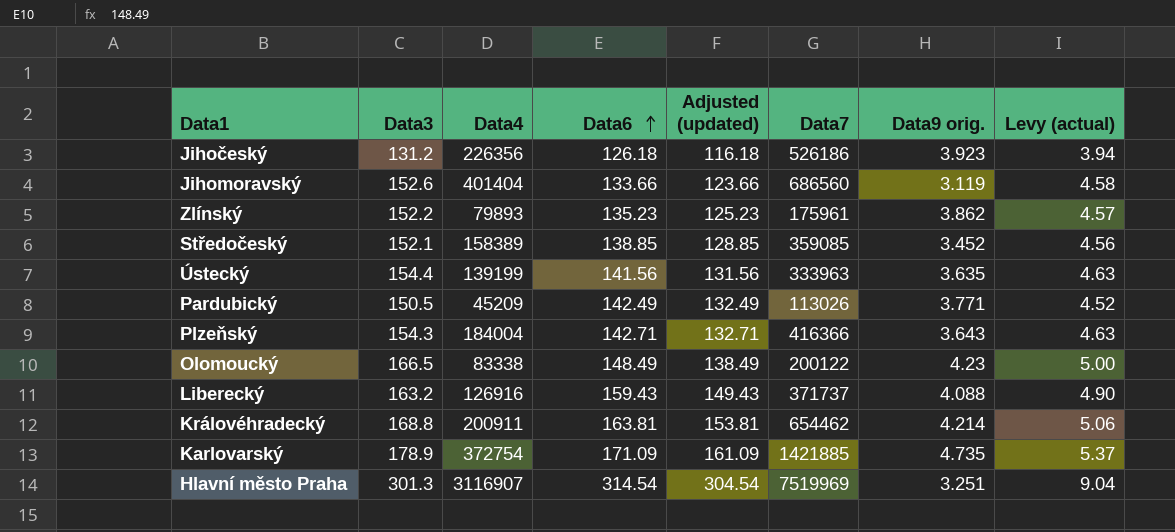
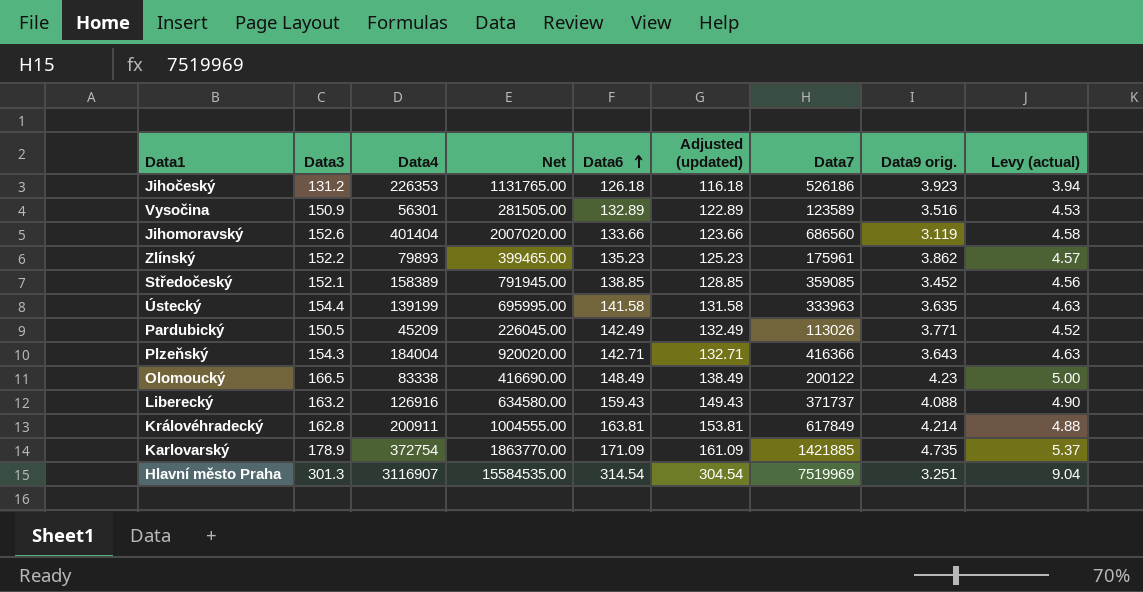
column Net | formula: none -> [Data4] * 5
Jihočeský | Data4: 226356 -> 226353
row Vysočina: none -> 150.9 | 56301 | 281505.00 | 132.89 | 122.89 | 123589 | 3.516 | 4.53
Ústecký | Data6: 141.56 -> 141.58
Ústecký | Adjusted (updated): 131.56 -> 131.58
Královéhradecký | Data3: 168.8 -> 162.8
Královéhradecký | Data7: 654462 -> 617849
Královéhradecký | Levy (actual): 5.06 -> 4.88

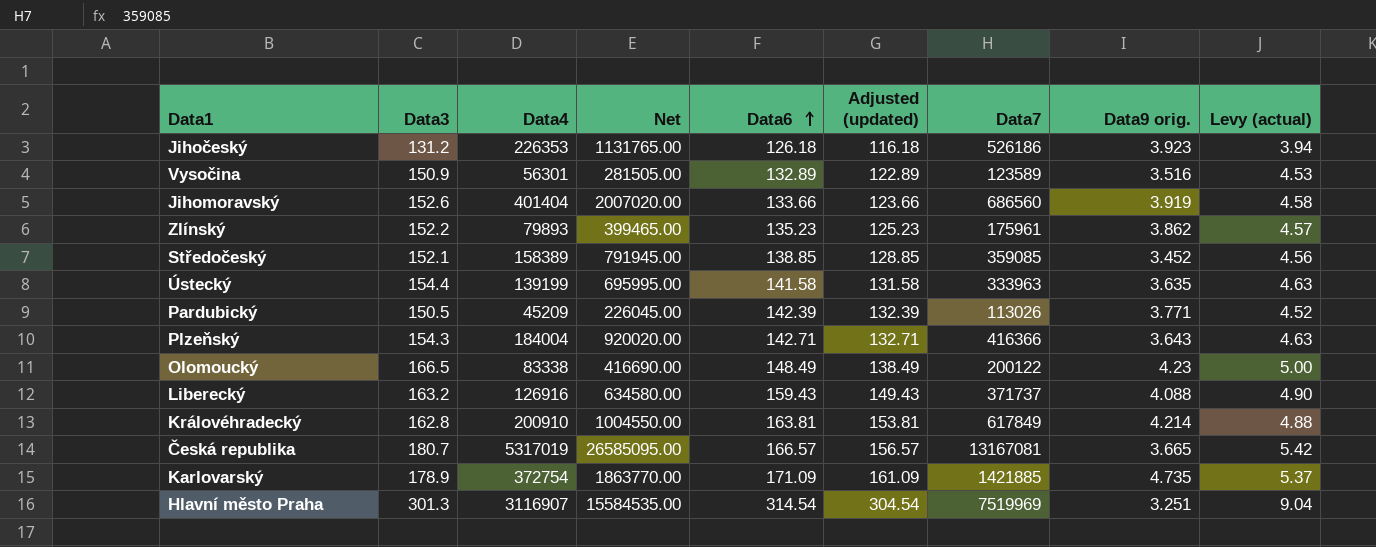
Jihomoravský | Data9 orig.: 3.119 -> 3.919
Pardubický | Data6: 142.49 -> 142.39
Pardubický | Adjusted (updated): 132.49 -> 132.39
Královéhradecký | Data4: 200911 -> 200910
Královéhradecký | Net: 1004555.00 -> 1004550.00
row Česká republika: none -> 180.7 | 5317019 | 26585095.00 | 166.57 | 156.57 | 13167081 | 3.665 | 5.42

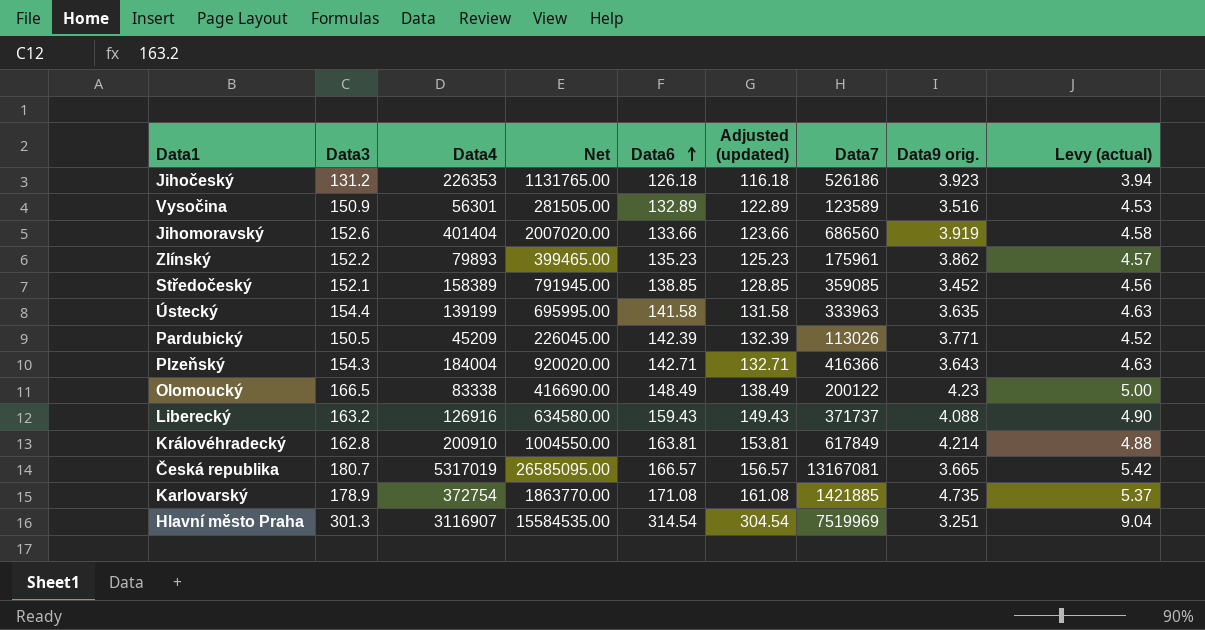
Karlovarský | Data6: 171.09 -> 171.08
Karlovarský | Adjusted (updated): 161.09 -> 161.08

